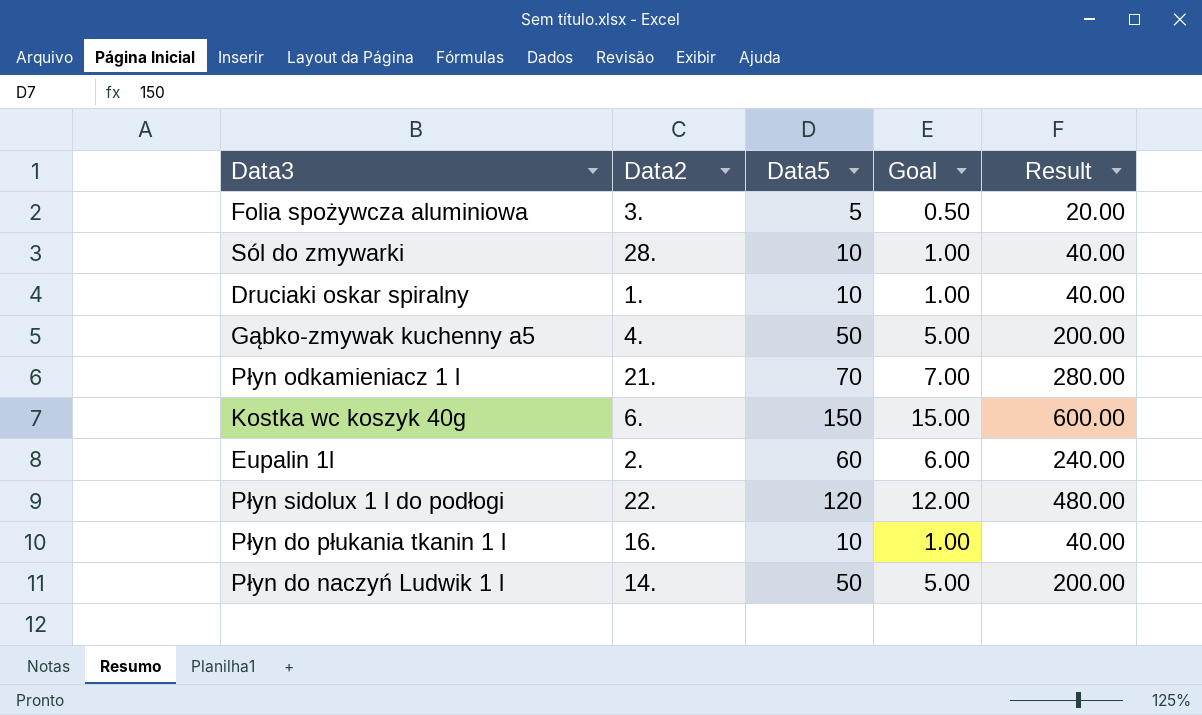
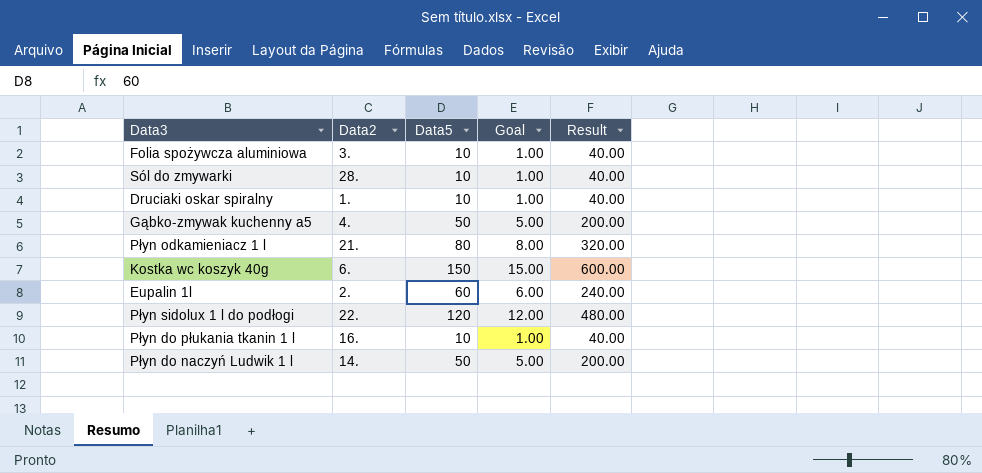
Folia spożywcza aluminiowa | Data5: 5 -> 10
Folia spożywcza aluminiowa | Goal: 0.50 -> 1.00
Folia spożywcza aluminiowa | Result: 20.00 -> 40.00
Płyn odkamieniacz 1 l | Data5: 70 -> 80
Płyn odkamieniacz 1 l | Goal: 7.00 -> 8.00
Płyn odkamieniacz 1 l | Result: 280.00 -> 320.00

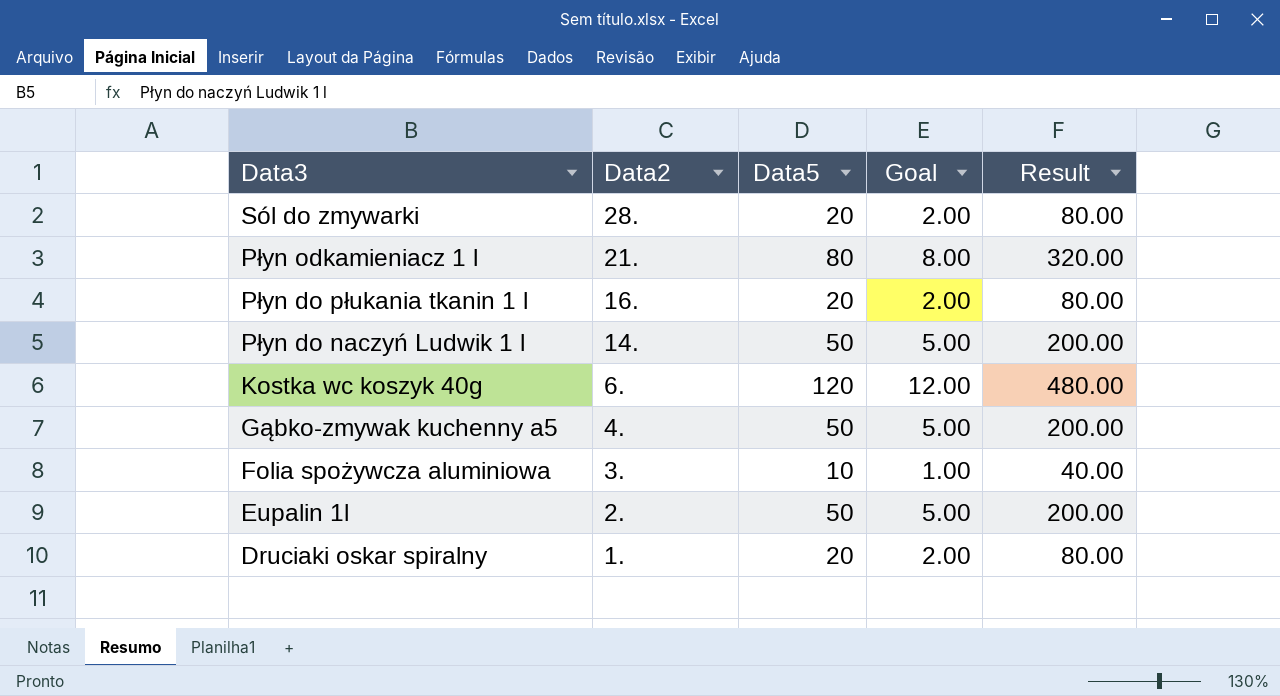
row order: none -> Data3 descending
row Płyn sidolux 1 l do podłogi: 22. | 120 | 12.00 | 480.00 -> none
Sól do zmywarki | Data5: 10 -> 20
Sól do zmywarki | Goal: 1.00 -> 2.00
Sól do zmywarki | Result: 40.00 -> 80.00
Płyn do płukania tkanin 1 l | Data5: 10 -> 20
Płyn do płukania tkanin 1 l | Goal: 1.00 -> 2.00
Płyn do płukania tkanin 1 l | Result: 40.00 -> 80.00
Kostka wc koszyk 40g | Data5: 150 -> 120
Kostka wc koszyk 40g | Goal: 15.00 -> 12.00
Kostka wc koszyk 40g | Result: 600.00 -> 480.00
Eupalin 1l | Data5: 60 -> 50
Eupalin 1l | Goal: 6.00 -> 5.00
Eupalin 1l | Result: 240.00 -> 200.00
Druciaki oskar spiralny | Data5: 10 -> 20
Druciaki oskar spiralny | Goal: 1.00 -> 2.00
Druciaki oskar spiralny | Result: 40.00 -> 80.00

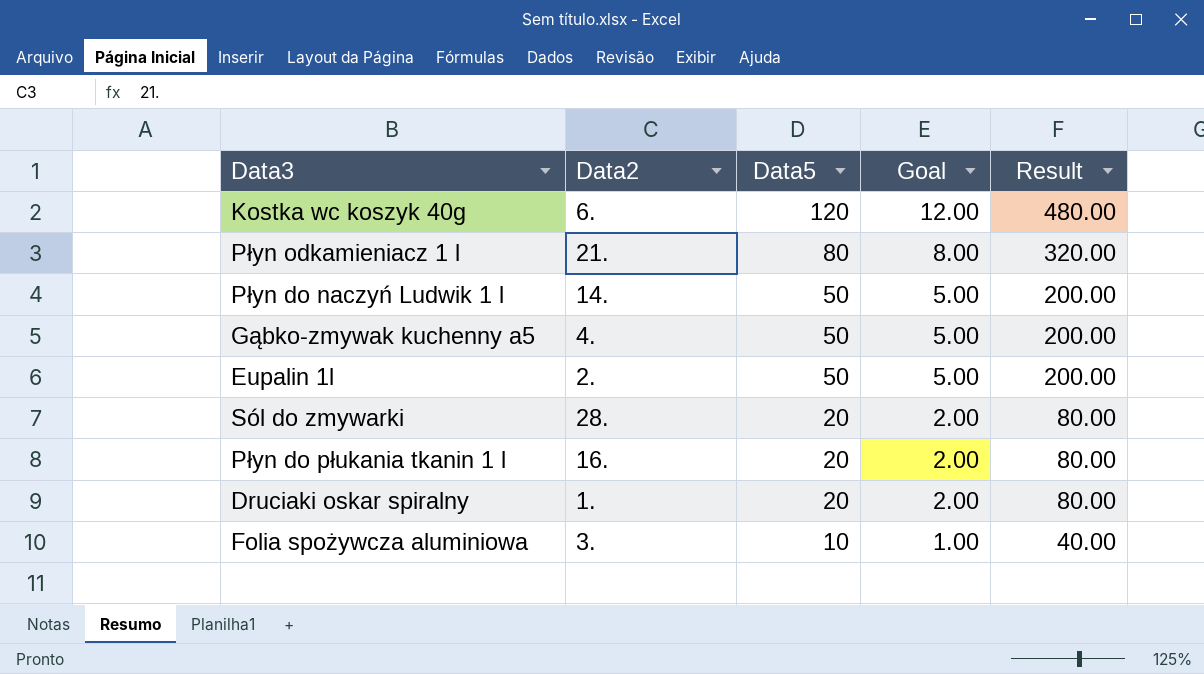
row order: Data3 descending -> Data5 descending

